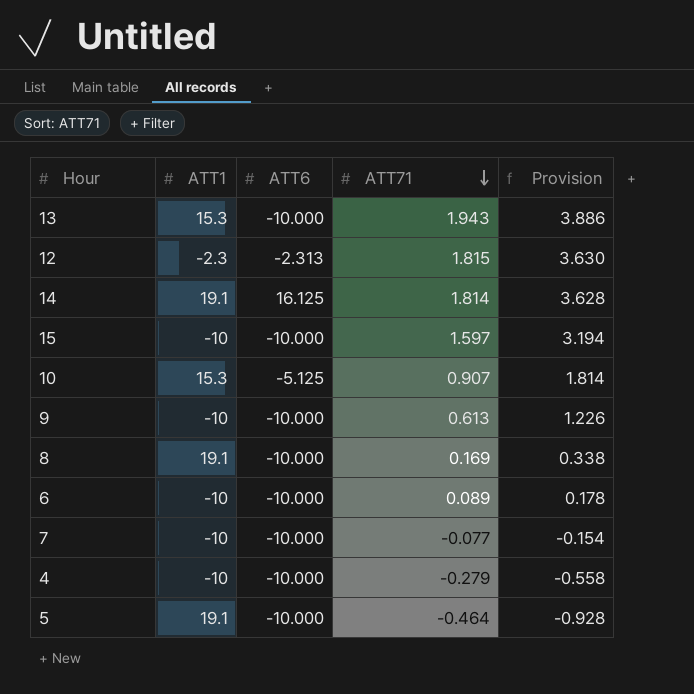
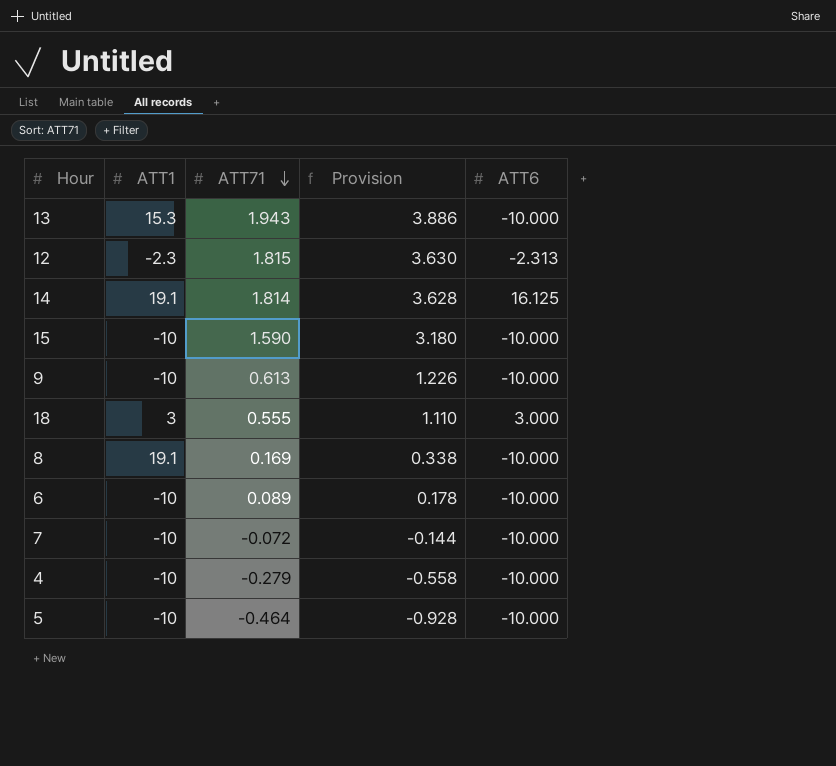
column ATT6 | position: 3 -> 5
row 10: 15.3 | -5.125 | 0.907 | 1.814 -> none
15 | ATT71: 1.597 -> 1.590
15 | Provision: 3.194 -> 3.180
row 18: none -> 3 | 0.555 | 1.110 | 3.000
7 | ATT71: -0.077 -> -0.072
7 | Provision: -0.154 -> -0.144
5 | ATT1: 19.1 -> -10

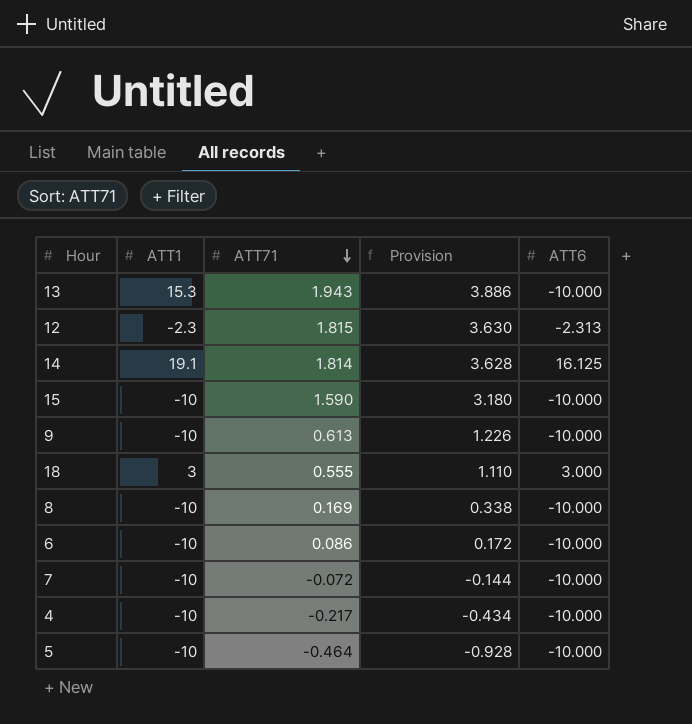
8 | ATT1: 19.1 -> -10
6 | ATT71: 0.089 -> 0.086
6 | Provision: 0.178 -> 0.172
4 | ATT71: -0.279 -> -0.217
4 | Provision: -0.558 -> -0.434

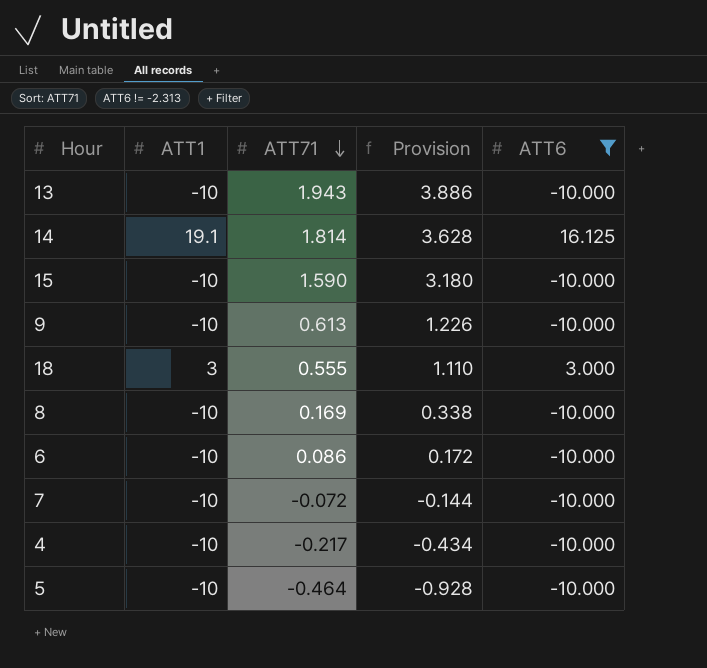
filter: none -> ATT6 != -2.313
13 | ATT1: 15.3 -> -10

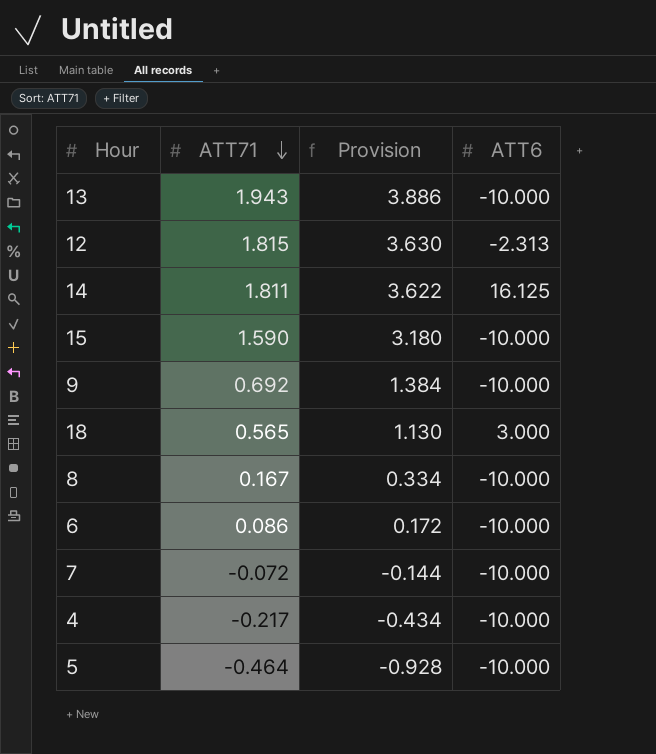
filter: ATT6 != -2.313 -> none
column ATT1 | position: 2 -> none
14 | ATT71: 1.814 -> 1.811
14 | Provision: 3.628 -> 3.622
9 | ATT71: 0.613 -> 0.692
9 | Provision: 1.226 -> 1.384
18 | ATT71: 0.555 -> 0.565
18 | Provision: 1.110 -> 1.130
8 | ATT71: 0.169 -> 0.167
8 | Provision: 0.338 -> 0.334

